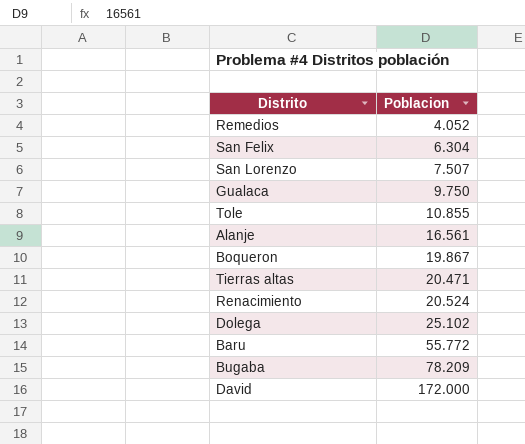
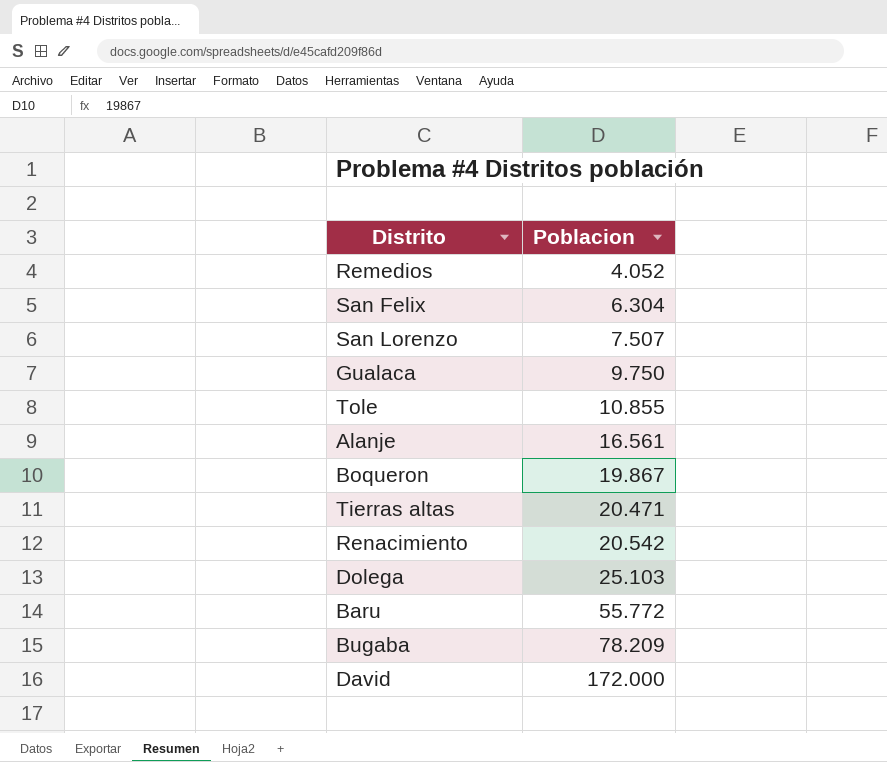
Renacimiento | Poblacion: 20.524 -> 20.542
Dolega | Poblacion: 25.102 -> 25.103

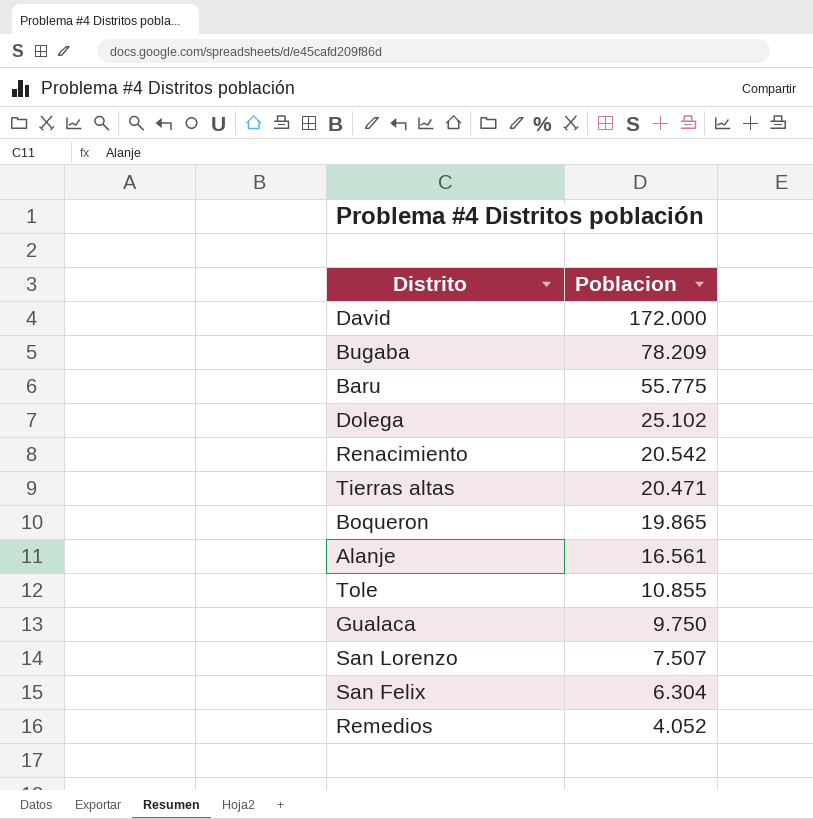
row order: Poblacion ascending -> Poblacion descending
Baru | Poblacion: 55.772 -> 55.775
Dolega | Poblacion: 25.103 -> 25.102
Boqueron | Poblacion: 19.867 -> 19.865

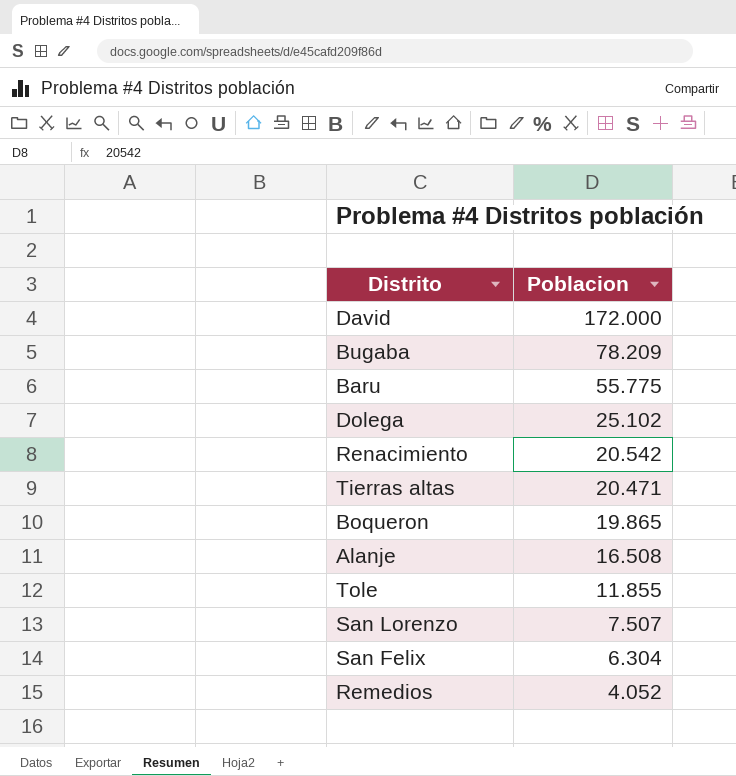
row Gualaca: 9.750 -> none
Alanje | Poblacion: 16.561 -> 16.508
Tole | Poblacion: 10.855 -> 11.855

